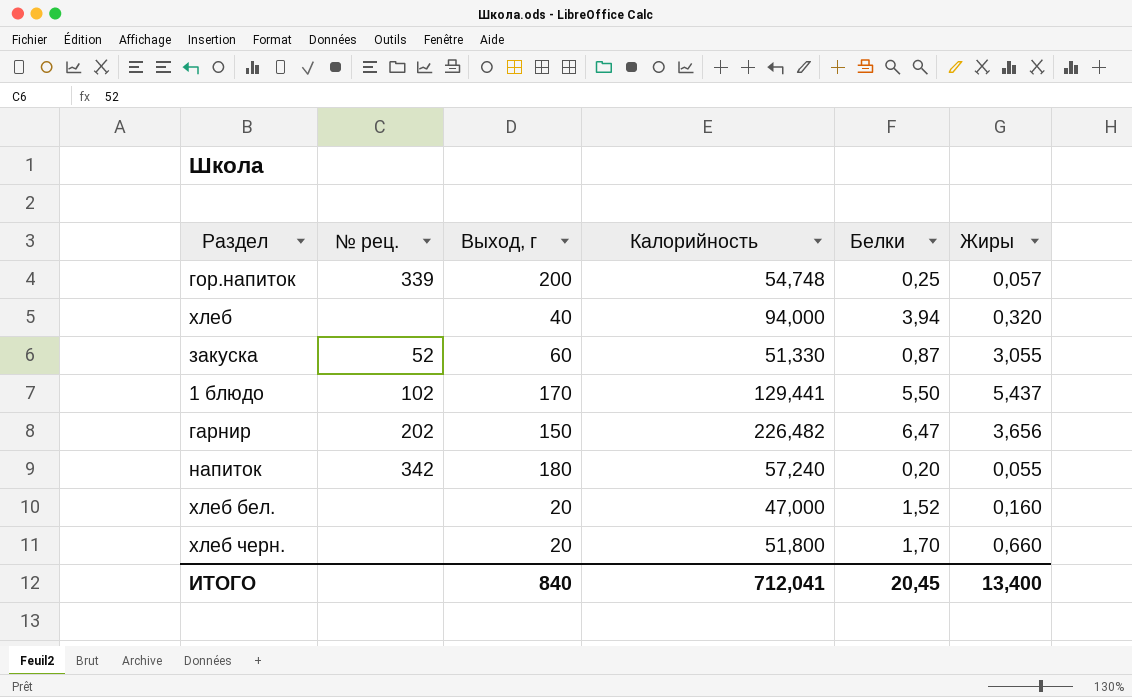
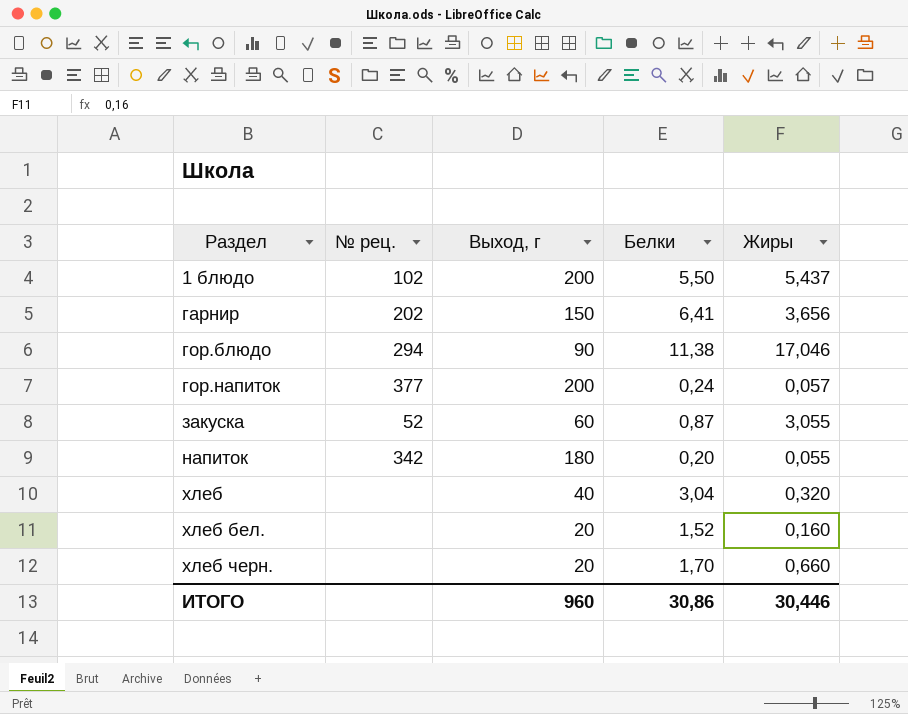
row order: none -> Раздел ascending
column Калорийность | position: 4 -> none
1 блюдо | Выход, г: 170 -> 200
гарнир | Белки: 6,47 -> 6,41
row гор.блюдо: none -> 294 | 90 | 11,38 | 17,046
гор.напиток | № рец.: 339 -> 377
гор.напиток | Белки: 0,25 -> 0,24
хлеб | Белки: 3,94 -> 3,04
ИТОГО | Выход, г: 840 -> 960
ИТОГО | Белки: 20,45 -> 30,86
ИТОГО | Жиры: 13,400 -> 30,446

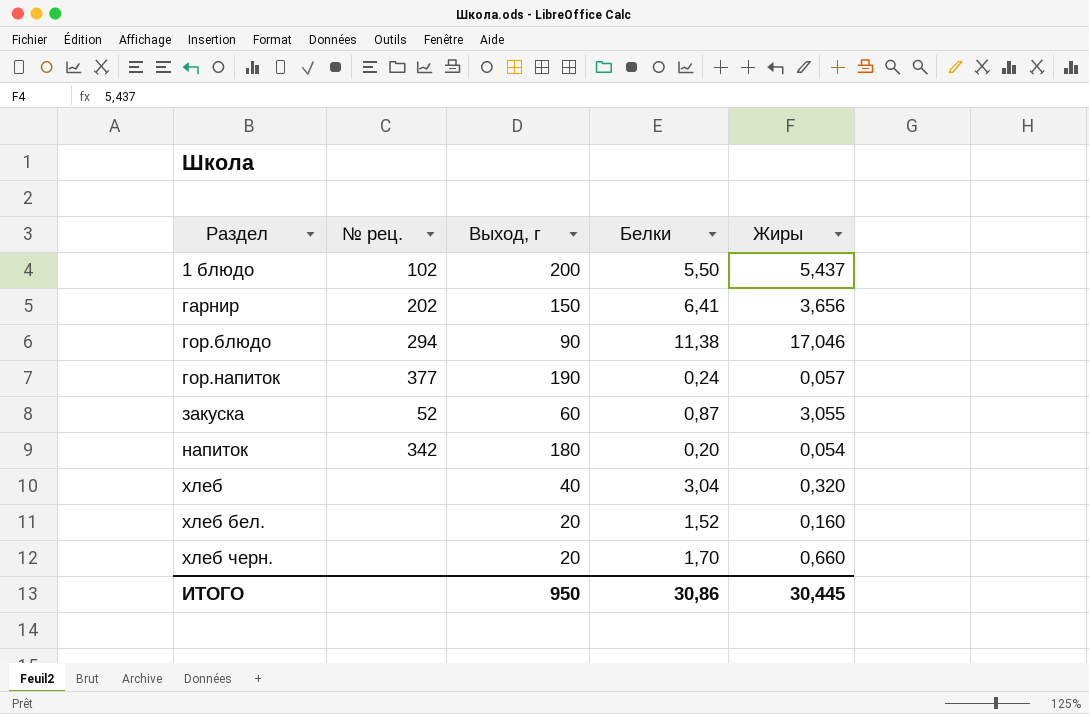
гор.напиток | Выход, г: 200 -> 190
напиток | Жиры: 0,055 -> 0,054
ИТОГО | Выход, г: 960 -> 950
ИТОГО | Жиры: 30,446 -> 30,445

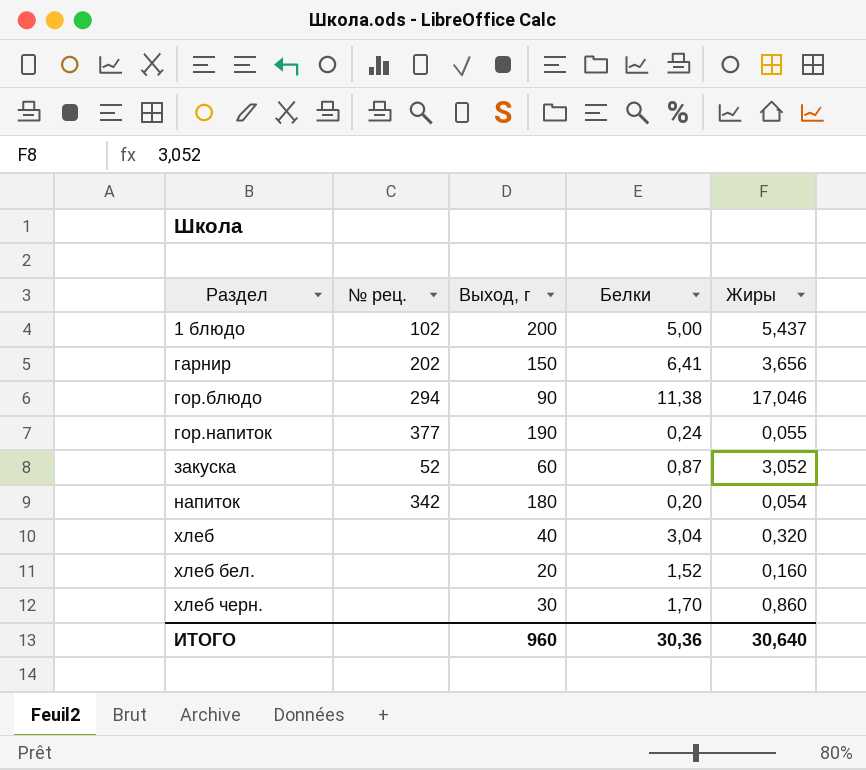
1 блюдо | Белки: 5,50 -> 5,00
гор.напиток | Жиры: 0,057 -> 0,055
закуска | Жиры: 3,055 -> 3,052
хлеб черн. | Выход, г: 20 -> 30
хлеб черн. | Жиры: 0,660 -> 0,860
ИТОГО | Выход, г: 950 -> 960
ИТОГО | Белки: 30,86 -> 30,36
ИТОГО | Жиры: 30,445 -> 30,640

